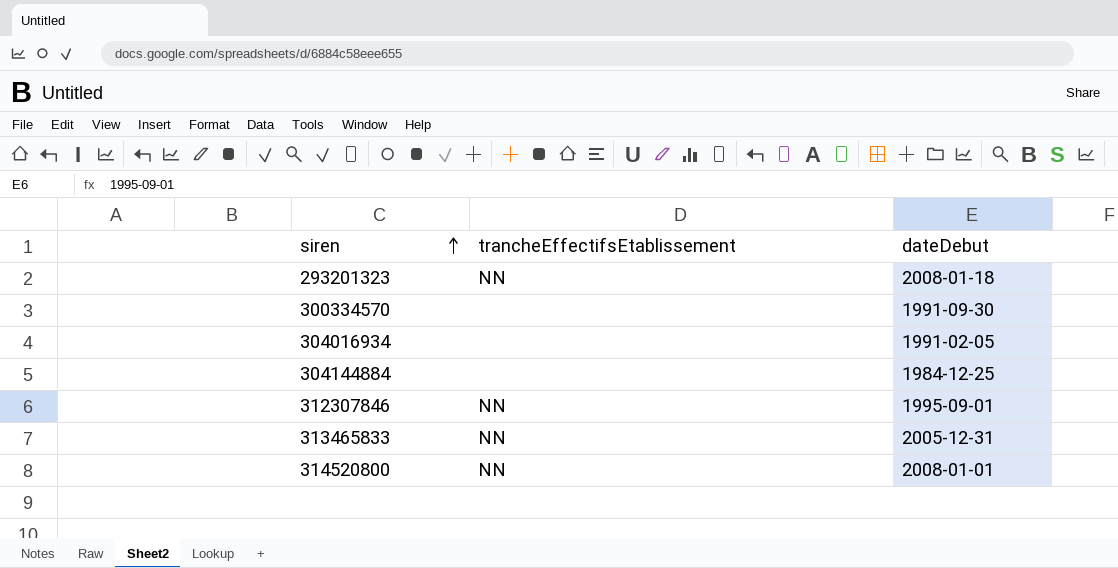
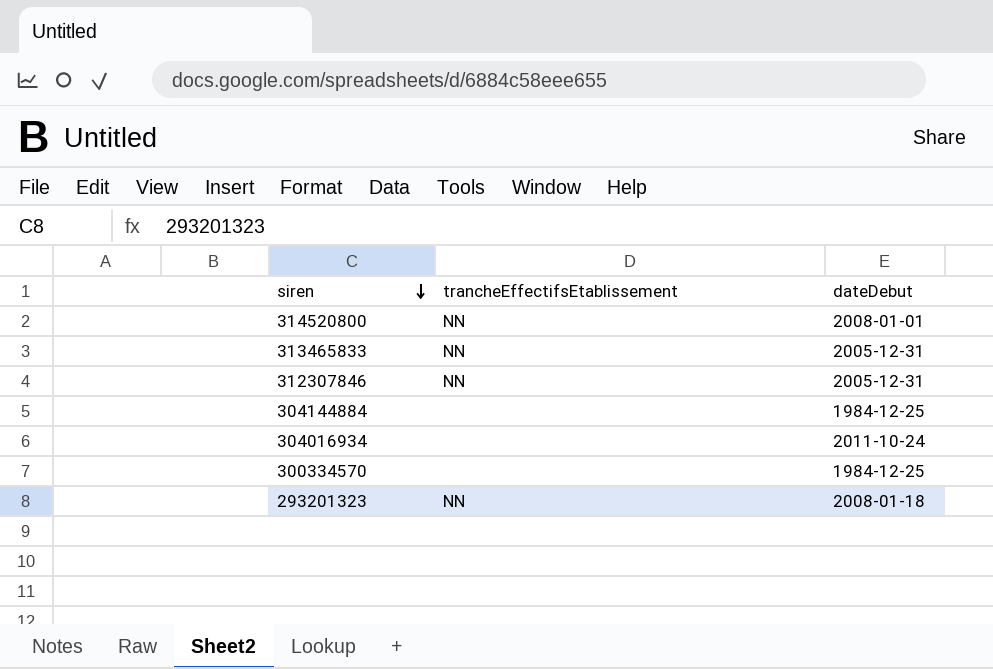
row order: siren ascending -> siren descending
312307846 | dateDebut: 1995-09-01 -> 2005-12-31
304016934 | dateDebut: 1991-02-05 -> 2011-10-24
300334570 | dateDebut: 1991-09-30 -> 1984-12-25

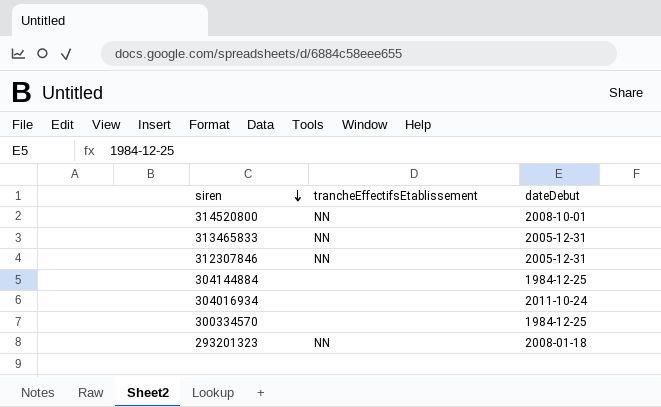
314520800 | dateDebut: 2008-01-01 -> 2008-10-01

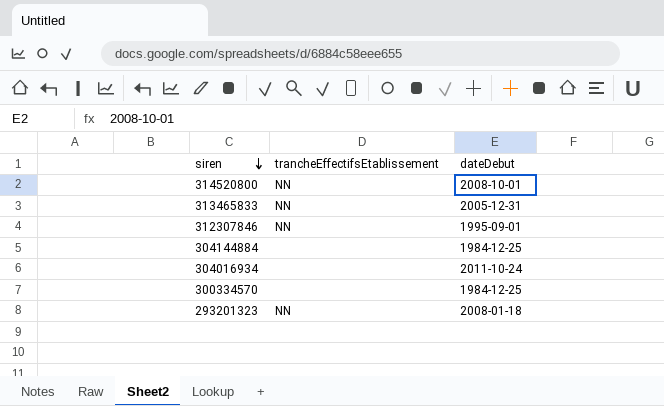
312307846 | dateDebut: 2005-12-31 -> 1995-09-01

